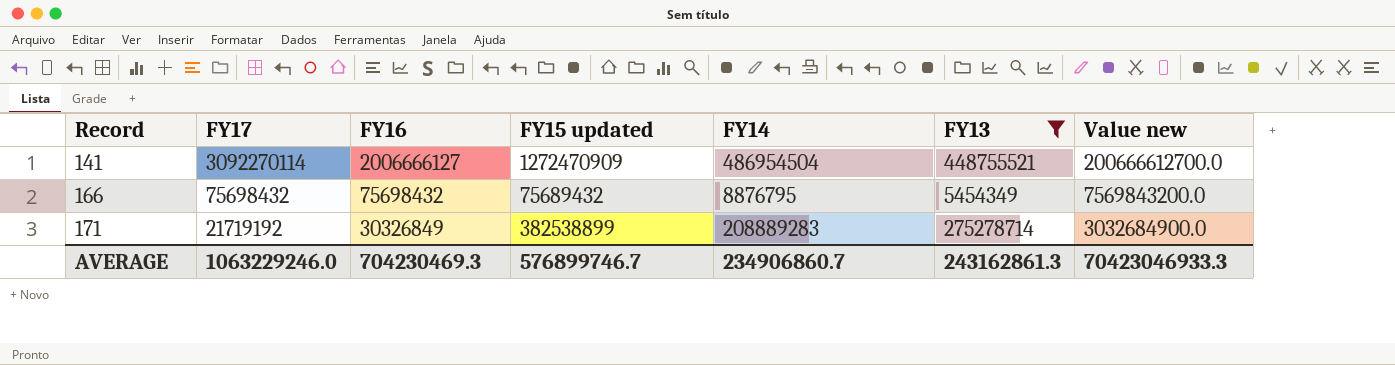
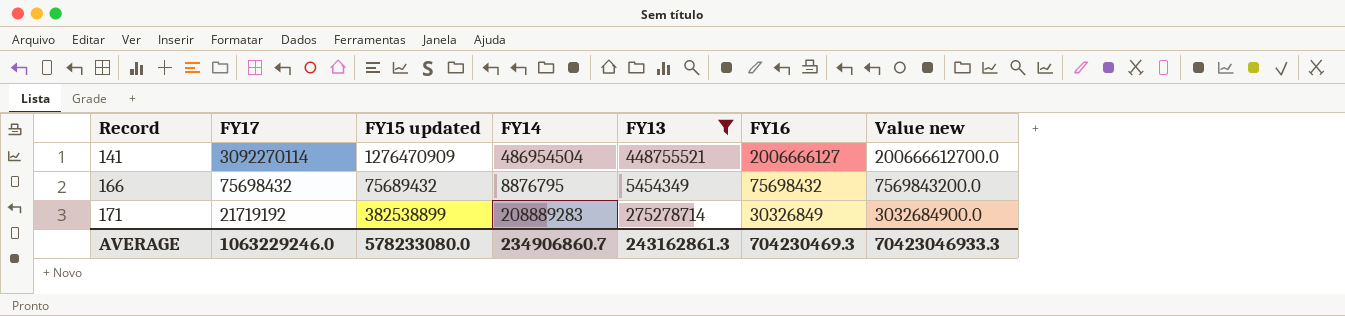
column FY16 | position: 3 -> 6
141 | FY15 updated: 1272470909 -> 1276470909
AVERAGE | FY15 updated: 576899746.7 -> 578233080.0

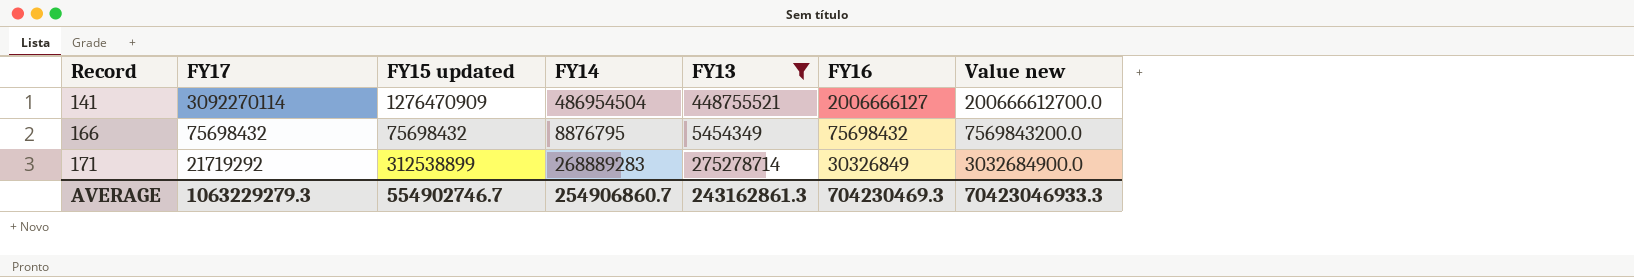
166 | FY15 updated: 75689432 -> 75698432
171 | FY17: 21719192 -> 21719292
171 | FY15 updated: 382538899 -> 312538899
171 | FY14: 208889283 -> 268889283
AVERAGE | FY17: 1063229246.0 -> 1063229279.3
AVERAGE | FY15 updated: 578233080.0 -> 554902746.7
AVERAGE | FY14: 234906860.7 -> 254906860.7

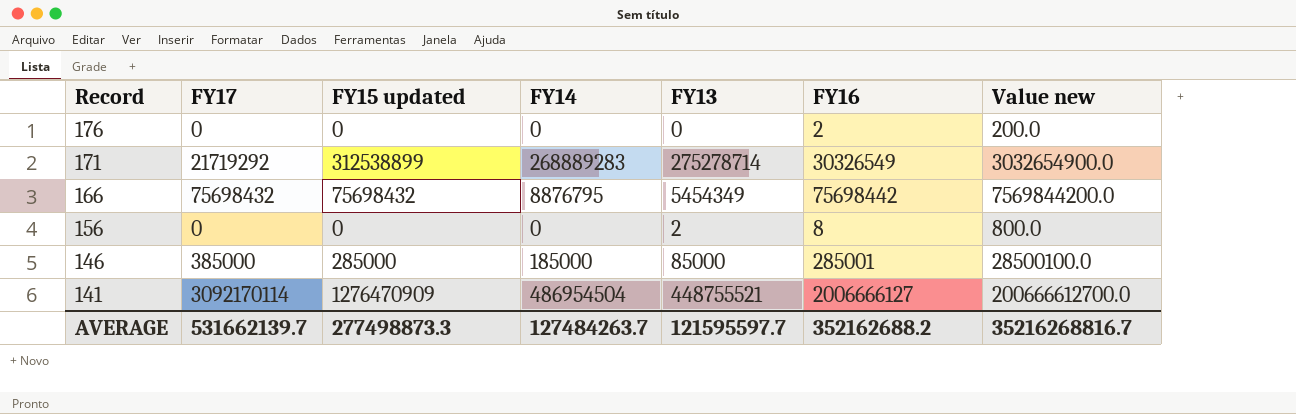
filter: FY13 >= 5454349 -> none
row order: Record ascending -> Record descending
171 | FY16: 30326849 -> 30326549
171 | Value new: 3032684900.0 -> 3032654900.0
166 | FY16: 75698432 -> 75698442
166 | Value new: 7569843200.0 -> 7569844200.0
141 | FY17: 3092270114 -> 3092170114
AVERAGE | FY17: 1063229279.3 -> 531662139.7
AVERAGE | FY15 updated: 554902746.7 -> 277498873.3
AVERAGE | FY14: 254906860.7 -> 127484263.7
AVERAGE | FY13: 243162861.3 -> 121595597.7
AVERAGE | FY16: 704230469.3 -> 352162688.2
AVERAGE | Value new: 70423046933.3 -> 35216268816.7

